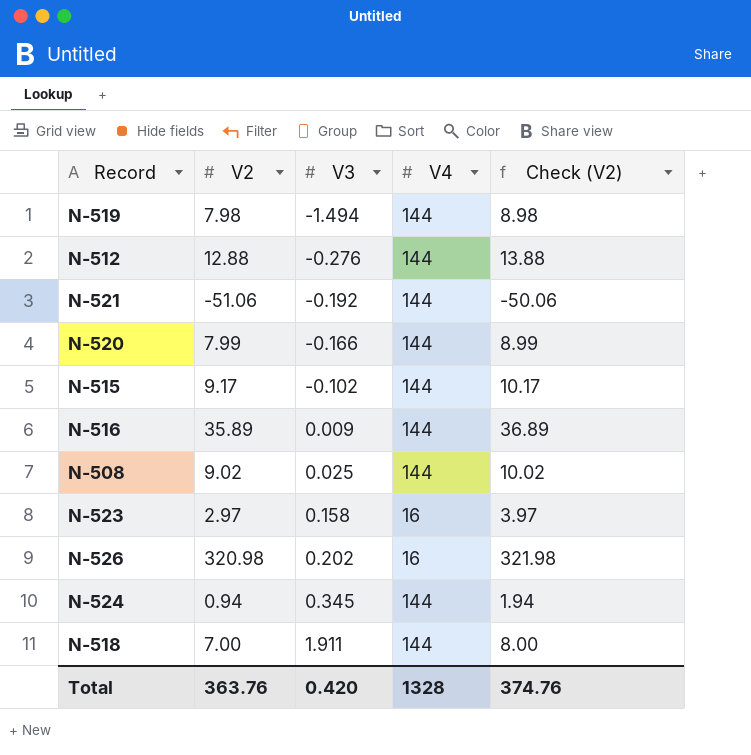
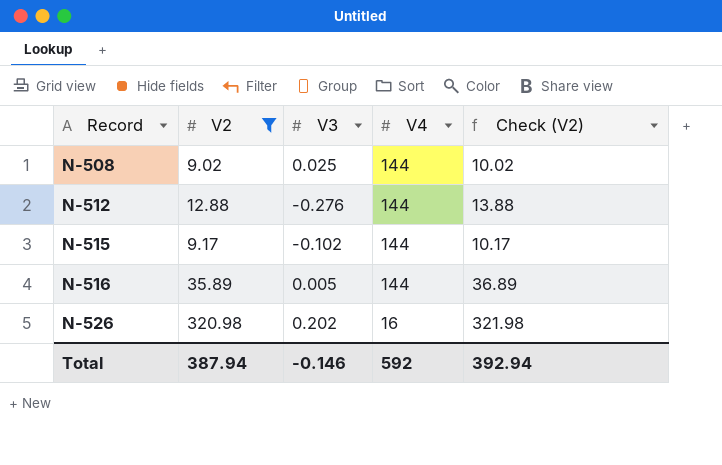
filter: none -> V2 >= 9.02
row order: V3 ascending -> Record ascending
N-516 | V3: 0.009 -> 0.005
Total | V2: 363.76 -> 387.94
Total | V3: 0.420 -> -0.146
Total | V4: 1328 -> 592
Total | Check (V2): 374.76 -> 392.94

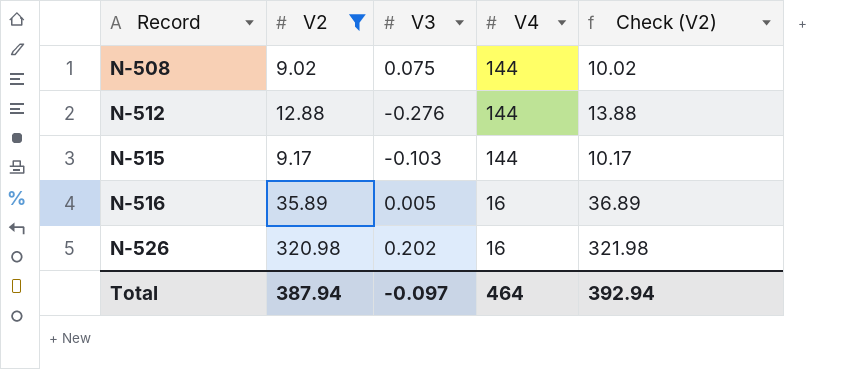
N-508 | V3: 0.025 -> 0.075
N-515 | V3: -0.102 -> -0.103
N-516 | V4: 144 -> 16
Total | V3: -0.146 -> -0.097
Total | V4: 592 -> 464

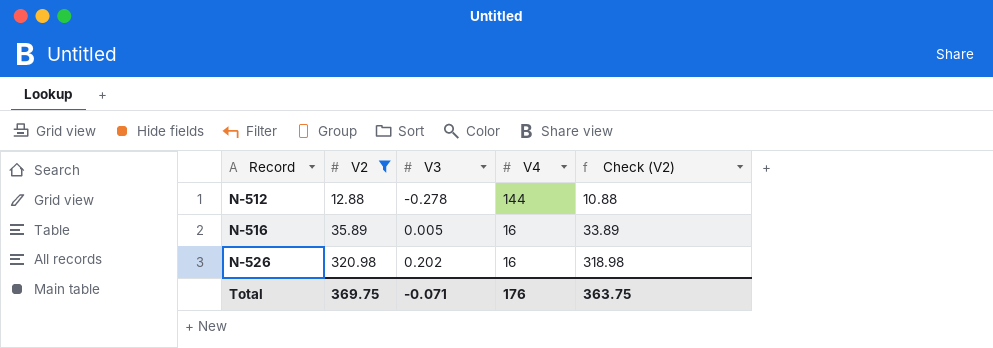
column Check (V2) | formula: [V2] + 1 -> [V2] - 2
row N-508: 9.02 | 0.075 | 144 | 10.02 -> none
row N-515: 9.17 | -0.103 | 144 | 10.17 -> none
N-512 | V3: -0.276 -> -0.278
Total | V2: 387.94 -> 369.75
Total | V3: -0.097 -> -0.071
Total | V4: 464 -> 176
Total | Check (V2): 392.94 -> 363.75

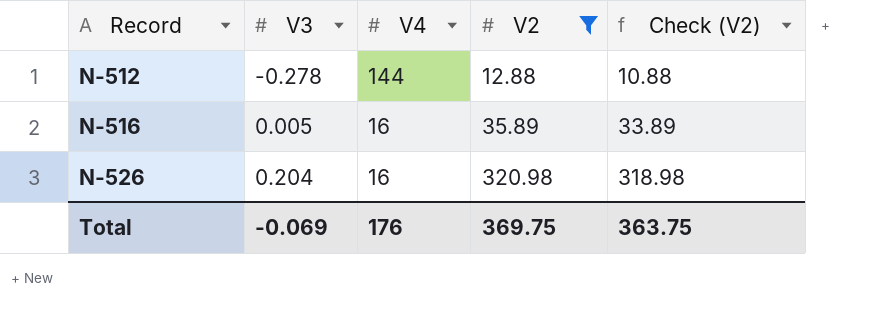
column V2 | position: 2 -> 4
N-526 | V3: 0.202 -> 0.204
Total | V3: -0.071 -> -0.069

